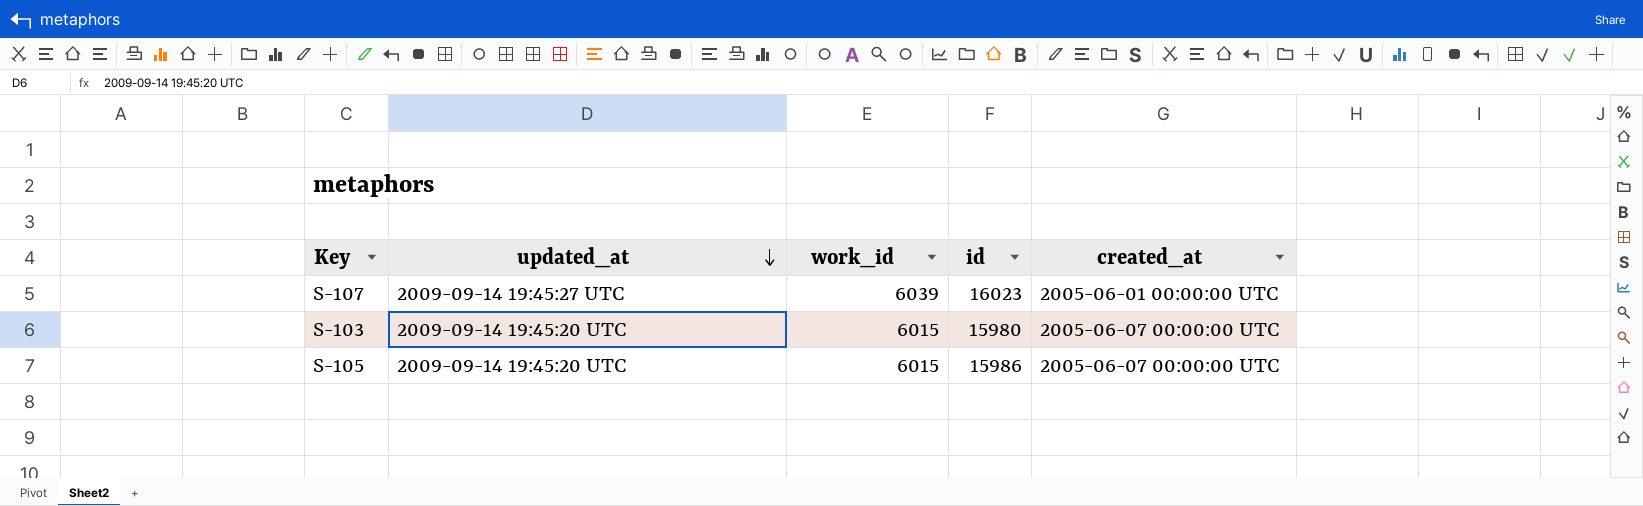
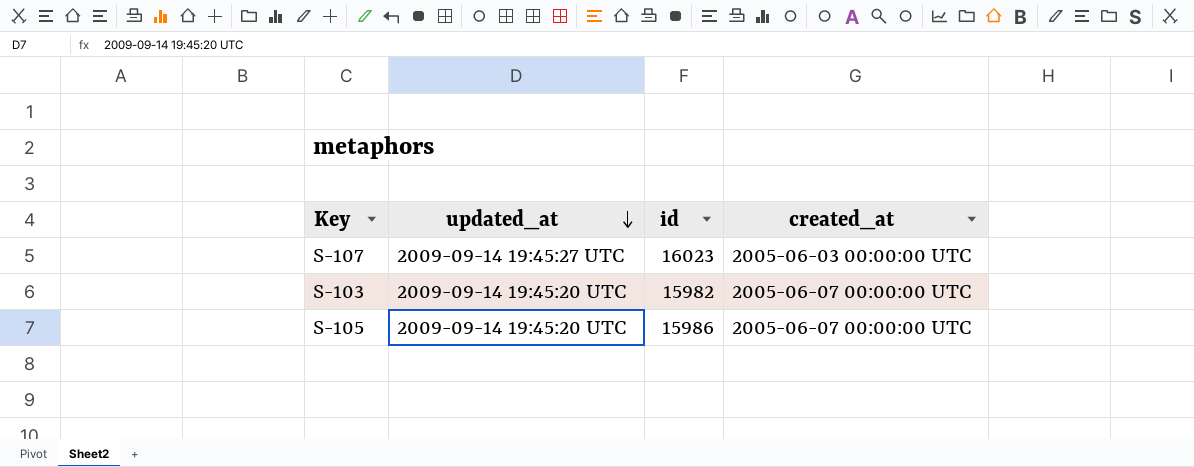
column work_id | position: 3 -> none
S-107 | created_at: 2005-06-01 00:00:00 UTC -> 2005-06-03 00:00:00 UTC
S-103 | id: 15980 -> 15982

